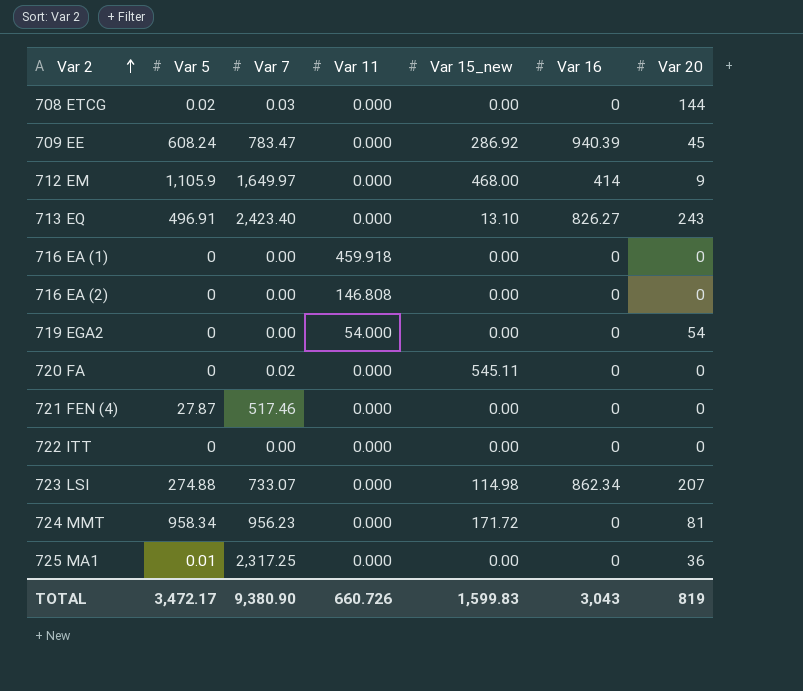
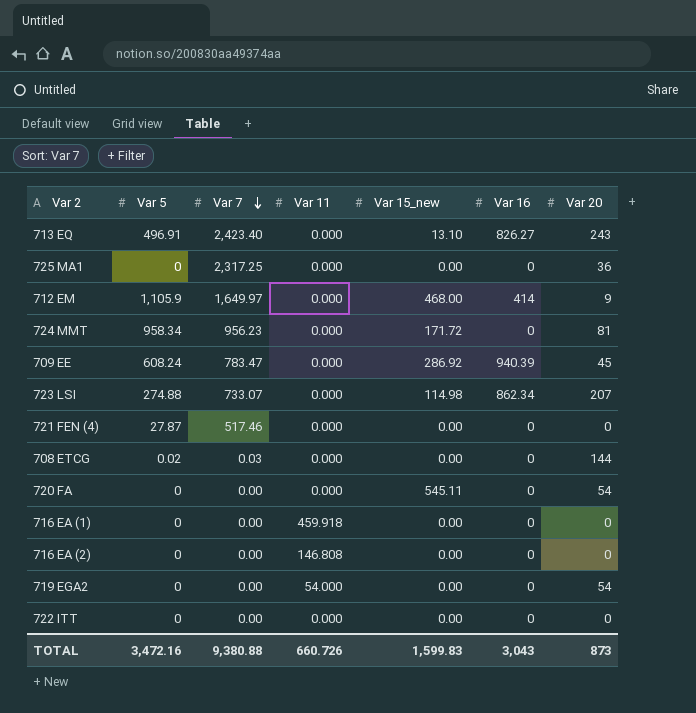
row order: Var 2 ascending -> Var 7 descending
725 MA1 | Var 5: 0.01 -> 0
720 FA | Var 7: 0.02 -> 0.00
720 FA | Var 20: 0 -> 54
TOTAL | Var 5: 3,472.17 -> 3,472.16
TOTAL | Var 7: 9,380.90 -> 9,380.88
TOTAL | Var 20: 819 -> 873

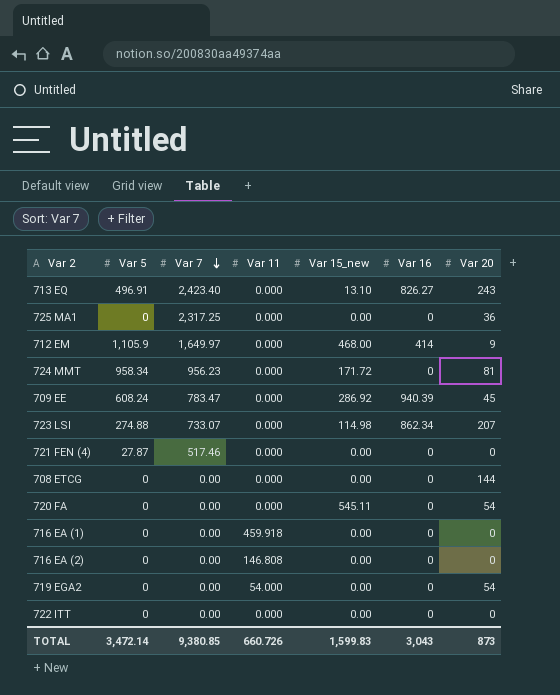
708 ETCG | Var 5: 0.02 -> 0
708 ETCG | Var 7: 0.03 -> 0.00
TOTAL | Var 5: 3,472.16 -> 3,472.14
TOTAL | Var 7: 9,380.88 -> 9,380.85

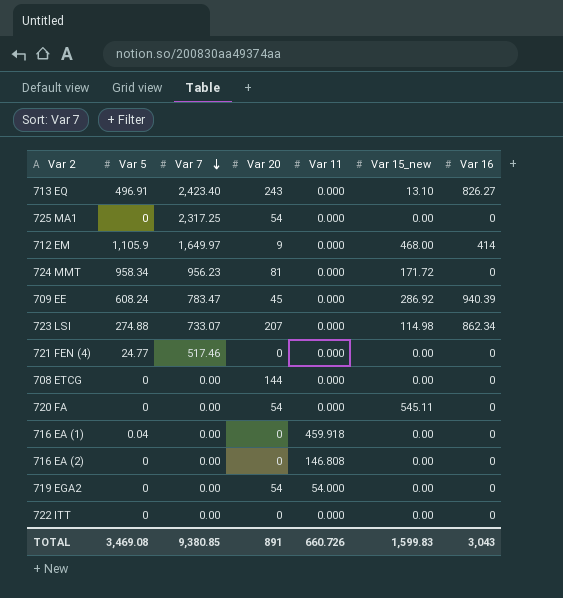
column Var 20 | position: 7 -> 4
725 MA1 | Var 20: 36 -> 54
721 FEN (4) | Var 5: 27.87 -> 24.77
716 EA (1) | Var 5: 0 -> 0.04
TOTAL | Var 5: 3,472.14 -> 3,469.08
TOTAL | Var 20: 873 -> 891

